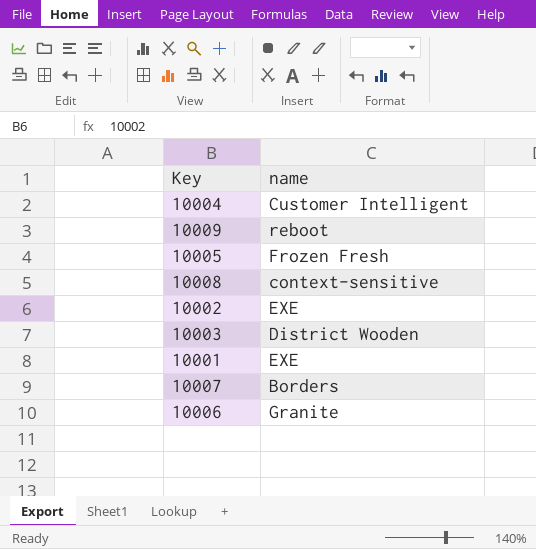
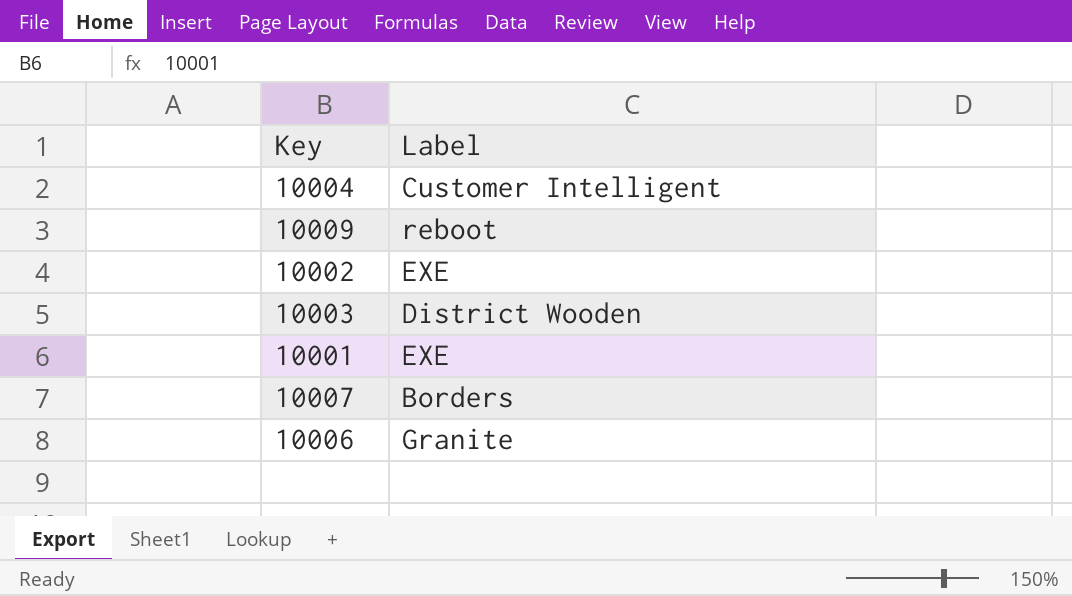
column name: name -> Label
row 10005: Frozen Fresh -> none
row 10008: context-sensitive -> none

